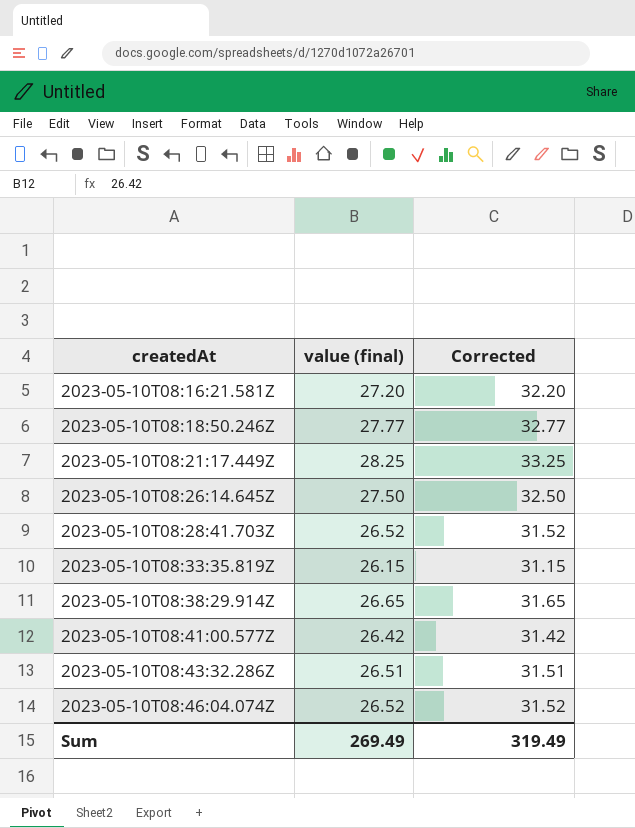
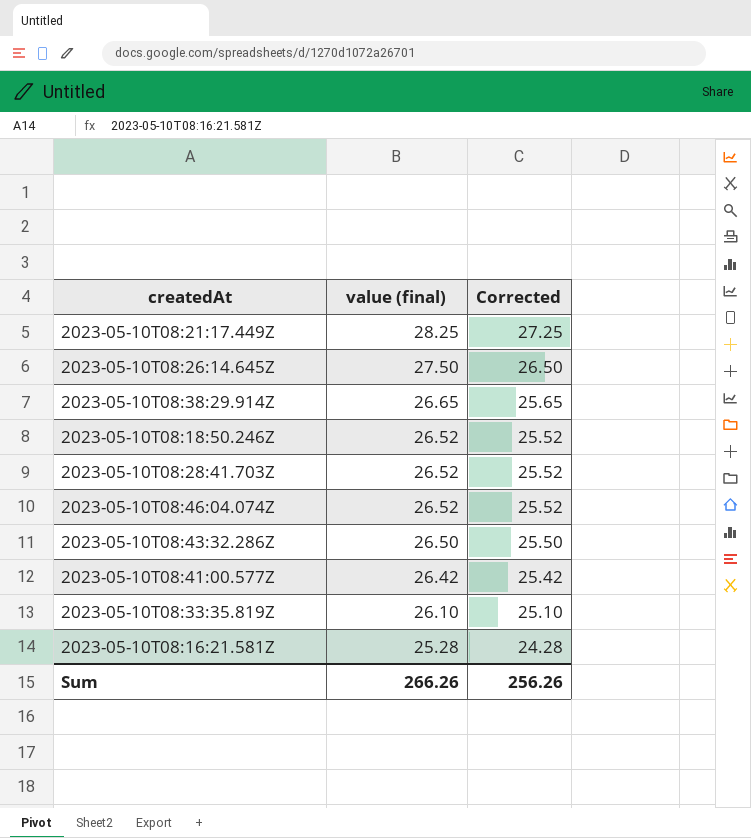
row order: createdAt ascending -> value (final) descending
column Corrected | formula: [value (final)] + 5 -> [value (final)] - 1
2023-05-10T08:18:50.246Z | value (final): 27.77 -> 26.52
2023-05-10T08:43:32.286Z | value (final): 26.51 -> 26.50
2023-05-10T08:33:35.819Z | value (final): 26.15 -> 26.10
2023-05-10T08:16:21.581Z | value (final): 27.20 -> 25.28
Sum | value (final): 269.49 -> 266.26
Sum | Corrected: 319.49 -> 256.26

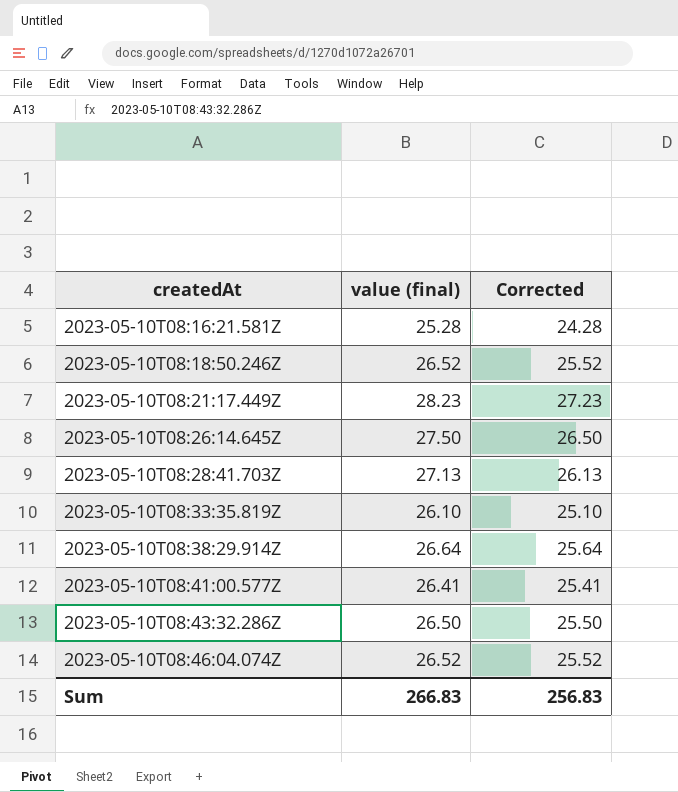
row order: value (final) descending -> createdAt ascending
2023-05-10T08:21:17.449Z | value (final): 28.25 -> 28.23
2023-05-10T08:21:17.449Z | Corrected: 27.25 -> 27.23
2023-05-10T08:28:41.703Z | value (final): 26.52 -> 27.13
2023-05-10T08:28:41.703Z | Corrected: 25.52 -> 26.13
2023-05-10T08:38:29.914Z | value (final): 26.65 -> 26.64
2023-05-10T08:38:29.914Z | Corrected: 25.65 -> 25.64
2023-05-10T08:41:00.577Z | value (final): 26.42 -> 26.41
2023-05-10T08:41:00.577Z | Corrected: 25.42 -> 25.41
Sum | value (final): 266.26 -> 266.83
Sum | Corrected: 256.26 -> 256.83

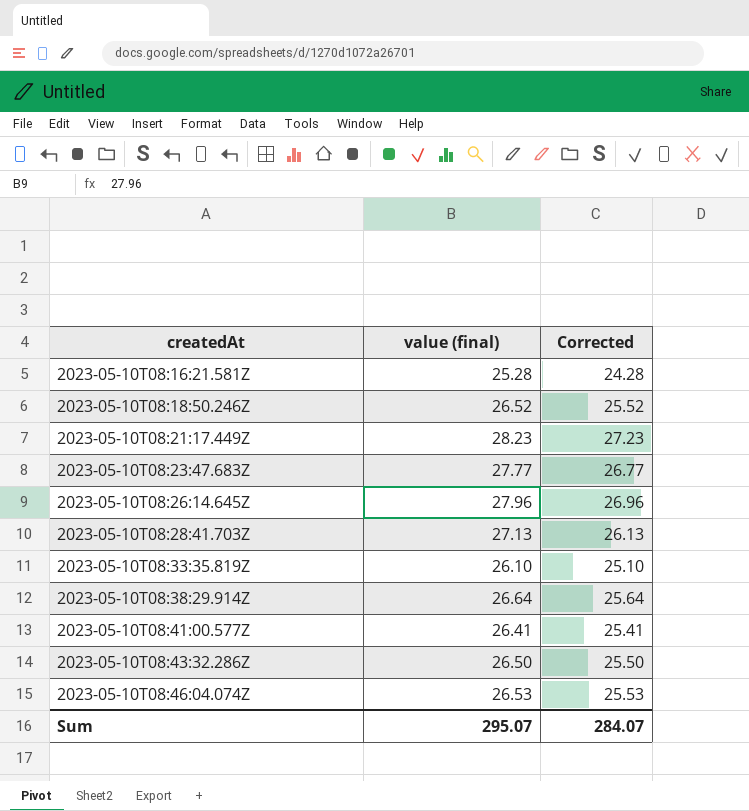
row 2023-05-10T08:23:47.683Z: none -> 27.77 | 26.77
2023-05-10T08:26:14.645Z | value (final): 27.50 -> 27.96
2023-05-10T08:26:14.645Z | Corrected: 26.50 -> 26.96
2023-05-10T08:46:04.074Z | value (final): 26.52 -> 26.53
2023-05-10T08:46:04.074Z | Corrected: 25.52 -> 25.53
Sum | value (final): 266.83 -> 295.07
Sum | Corrected: 256.83 -> 284.07

